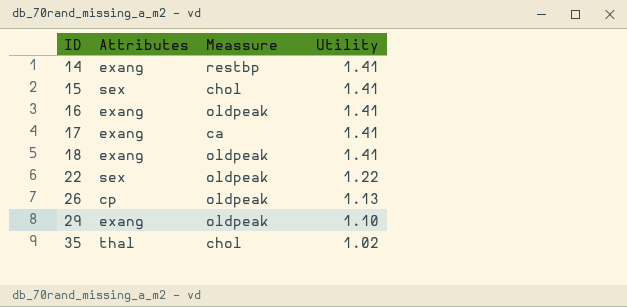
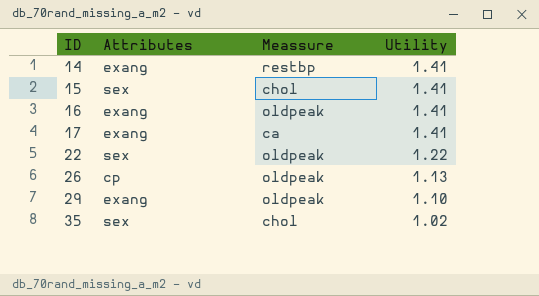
row 18: exang | oldpeak | 1.41 -> none
35 | Attributes: thal -> sex

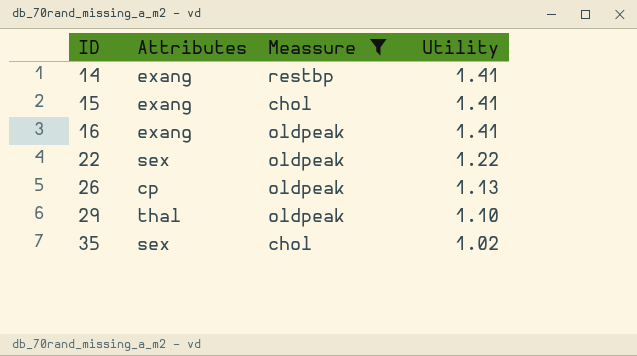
filter: none -> Meassure != ca
15 | Attributes: sex -> exang
29 | Attributes: exang -> thal

